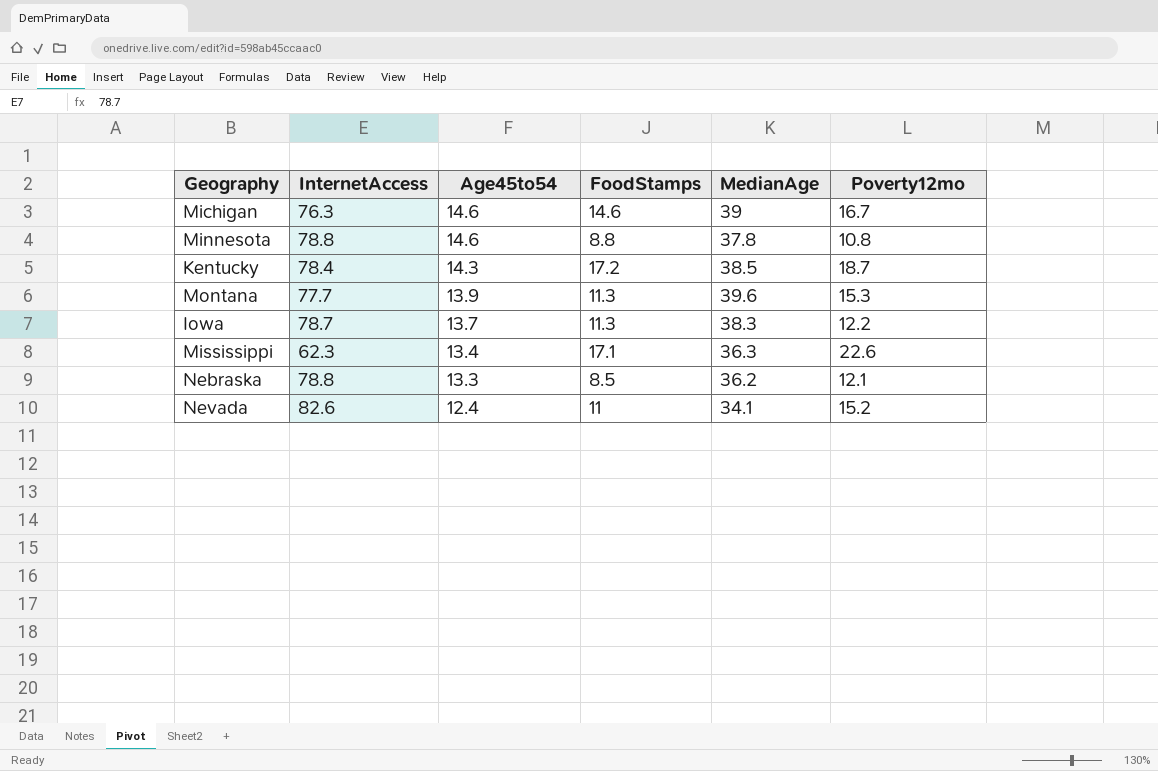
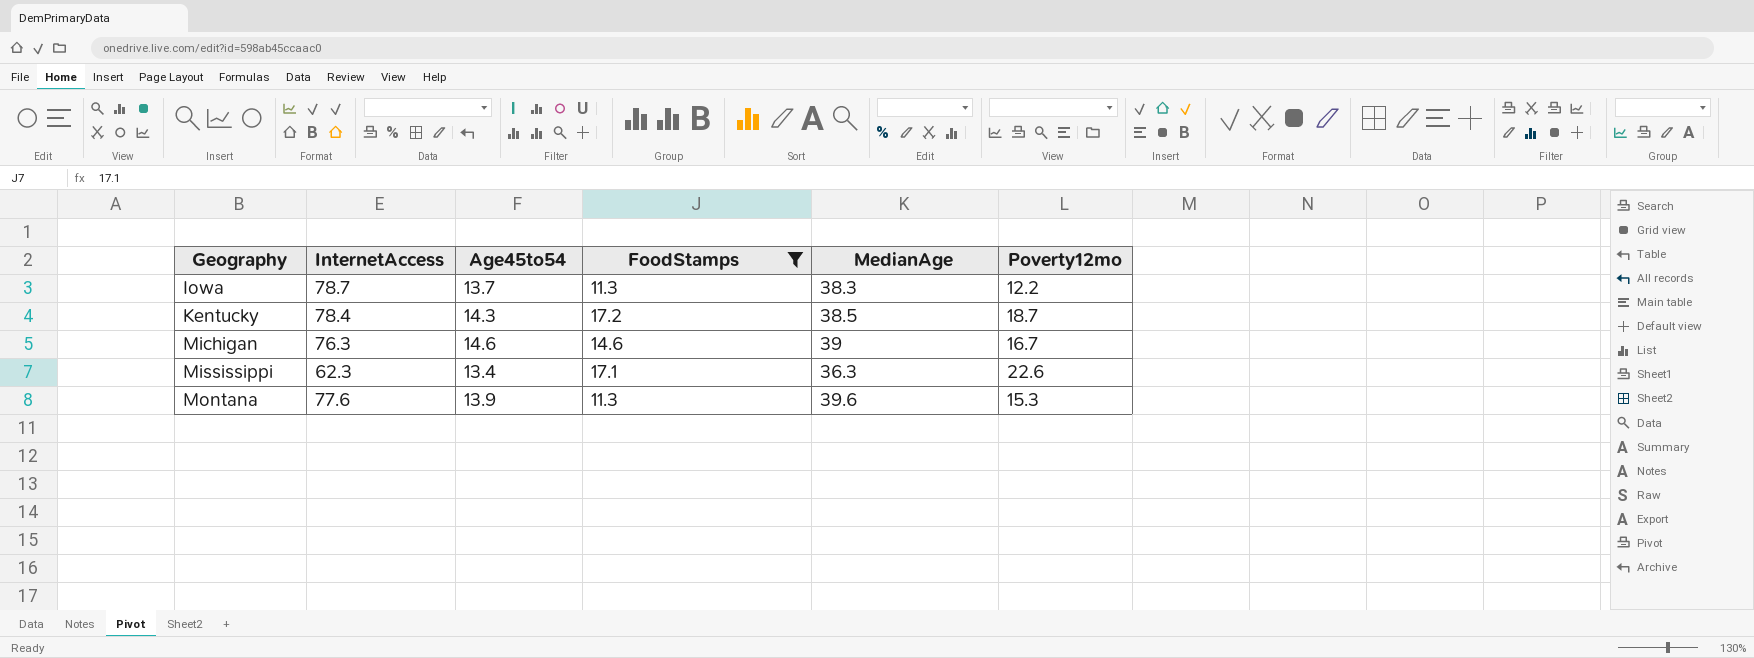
filter: none -> FoodStamps >= 11.3
row order: Age45to54 descending -> Geography ascending
Montana | InternetAccess: 77.7 -> 77.6

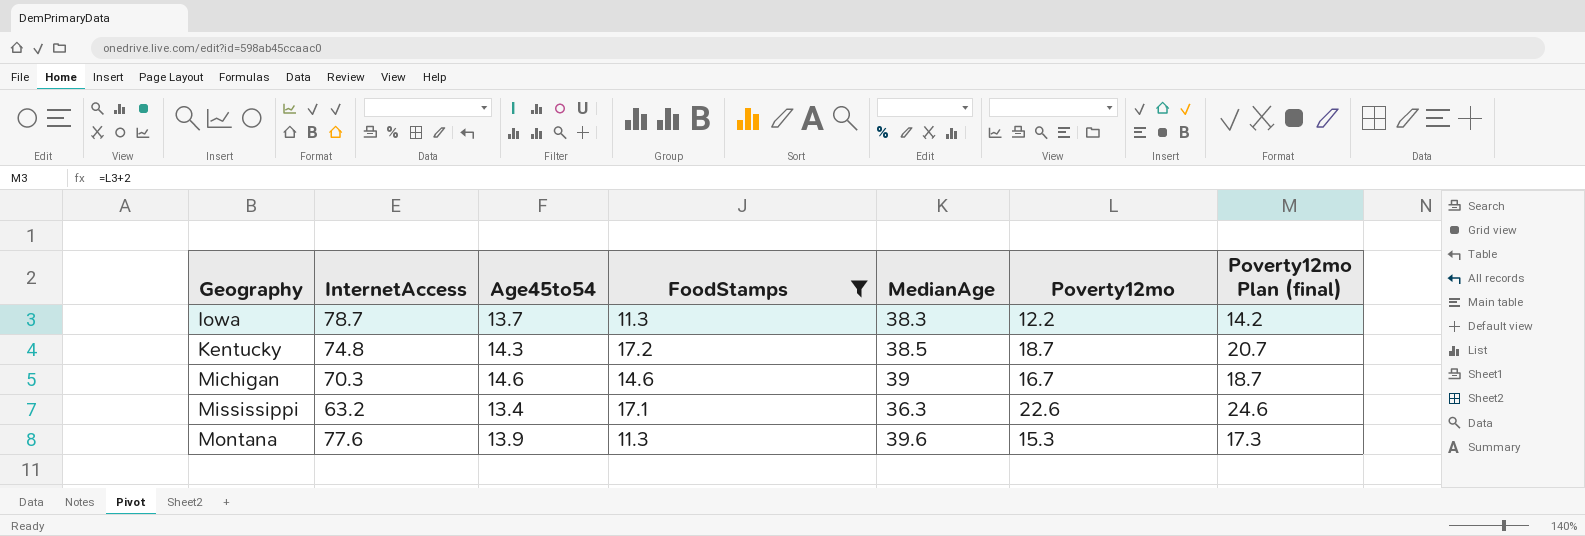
column Poverty12mo Plan (final) | formula: none -> [Poverty12mo] + 2
Kentucky | InternetAccess: 78.4 -> 74.8
Michigan | InternetAccess: 76.3 -> 70.3
Mississippi | InternetAccess: 62.3 -> 63.2

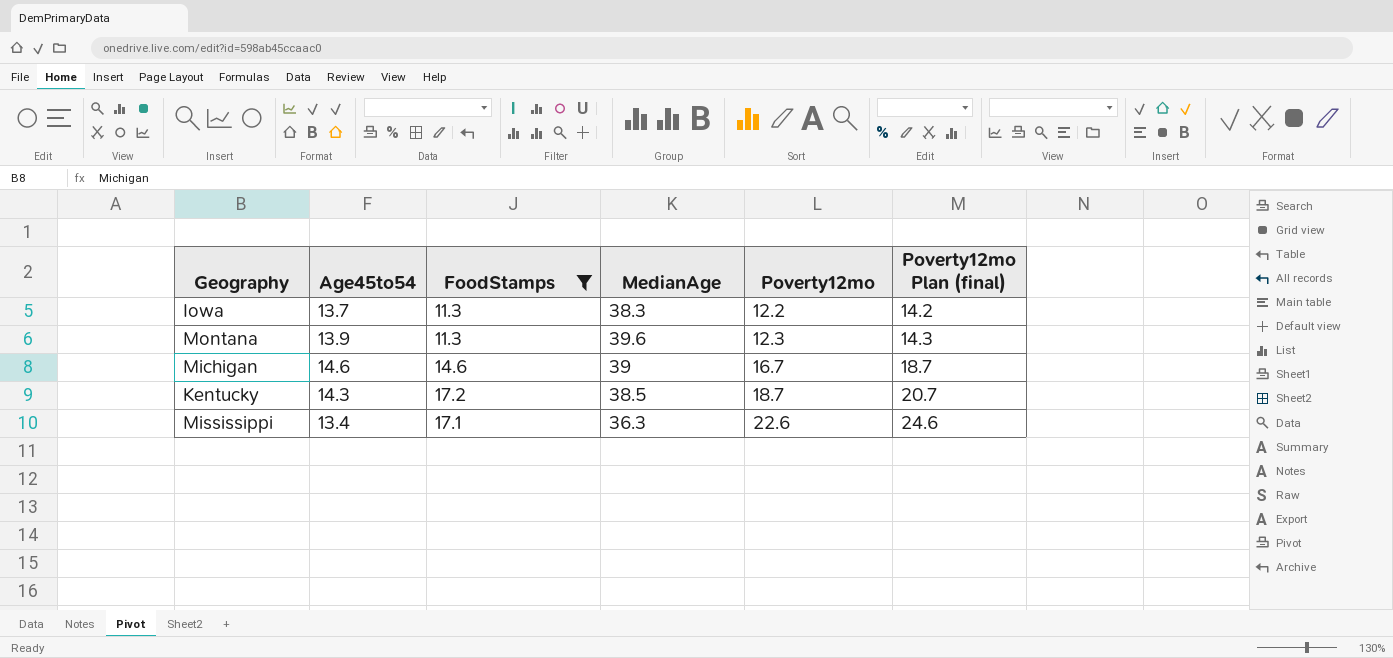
row order: Geography ascending -> Poverty12mo ascending
column InternetAccess | position: 2 -> none
Montana | Poverty12mo: 15.3 -> 12.3
Montana | Poverty12mo Plan (final): 17.3 -> 14.3

